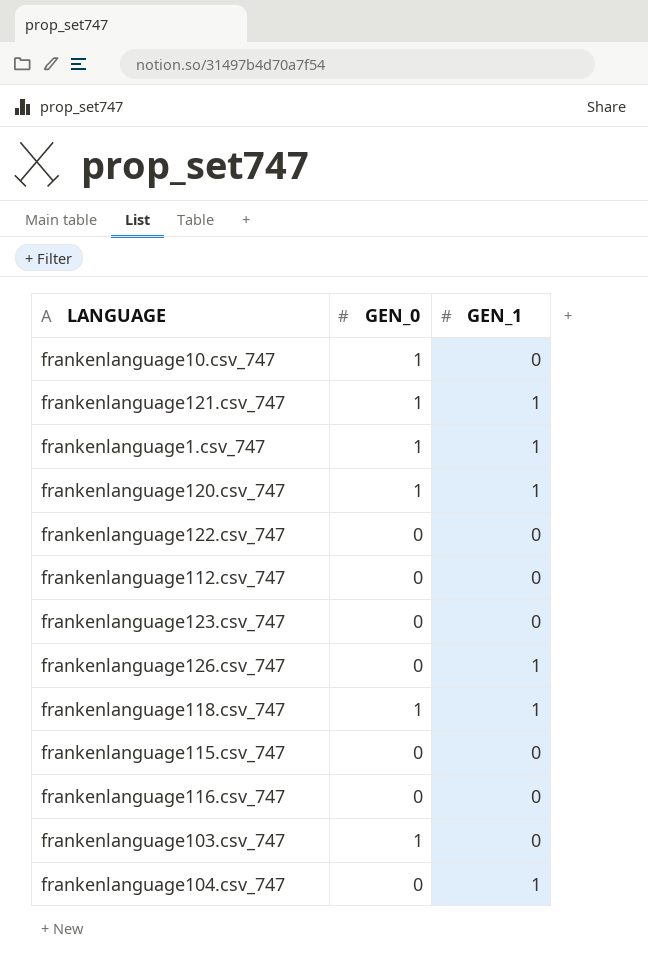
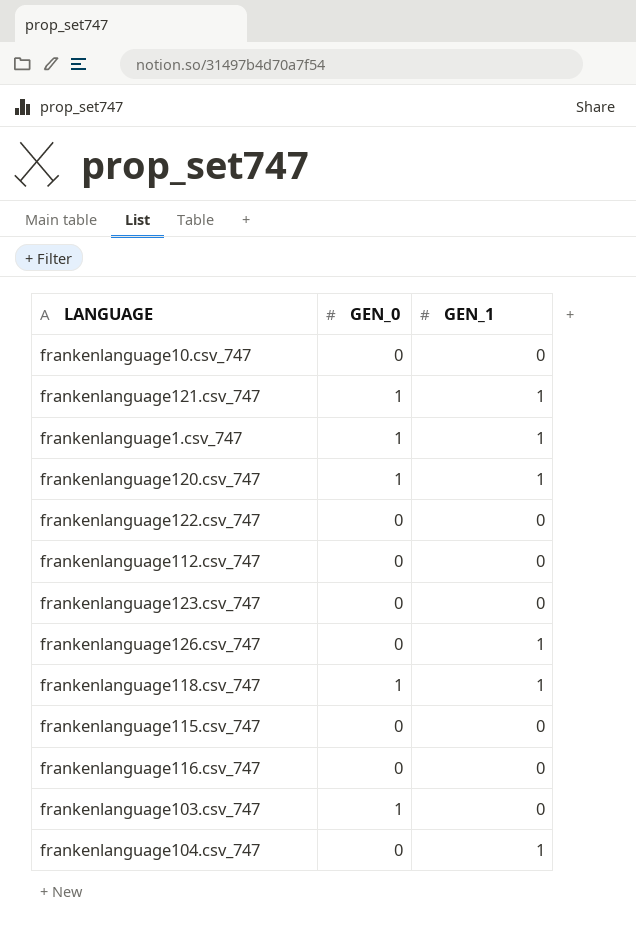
frankenlanguage10.csv_747 | GEN_0: 1 -> 0

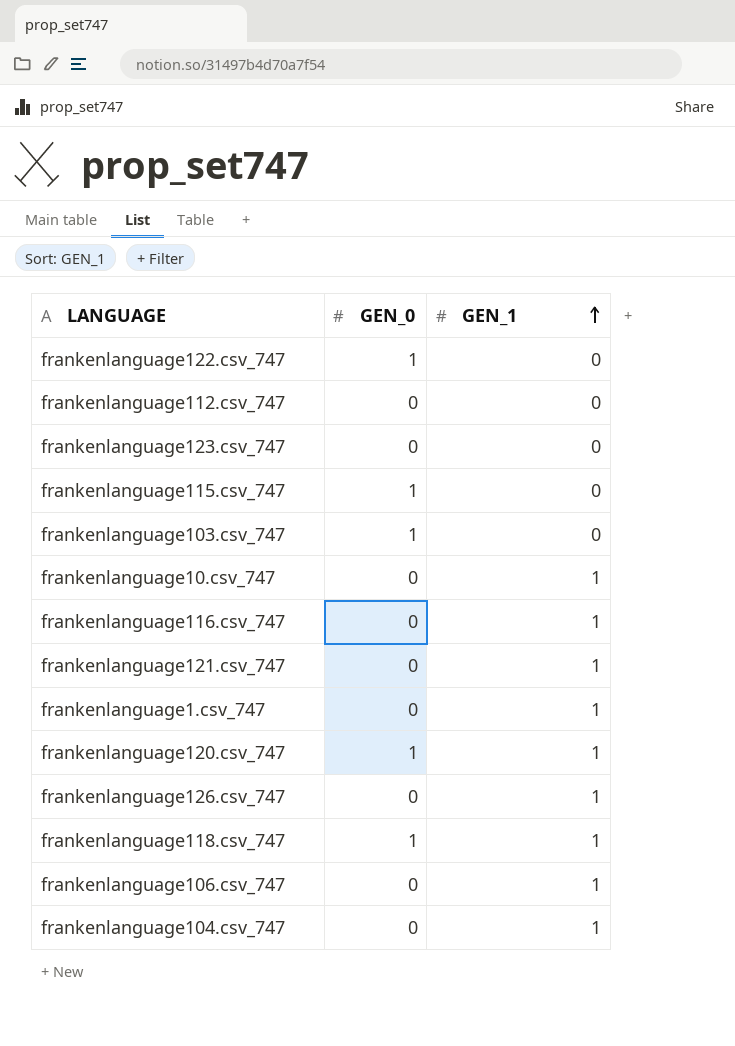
row order: none -> GEN_1 ascending
frankenlanguage122.csv_747 | GEN_0: 0 -> 1
frankenlanguage115.csv_747 | GEN_0: 0 -> 1
frankenlanguage10.csv_747 | GEN_1: 0 -> 1
frankenlanguage116.csv_747 | GEN_1: 0 -> 1
frankenlanguage121.csv_747 | GEN_0: 1 -> 0
frankenlanguage1.csv_747 | GEN_0: 1 -> 0
row frankenlanguage106.csv_747: none -> 0 | 1

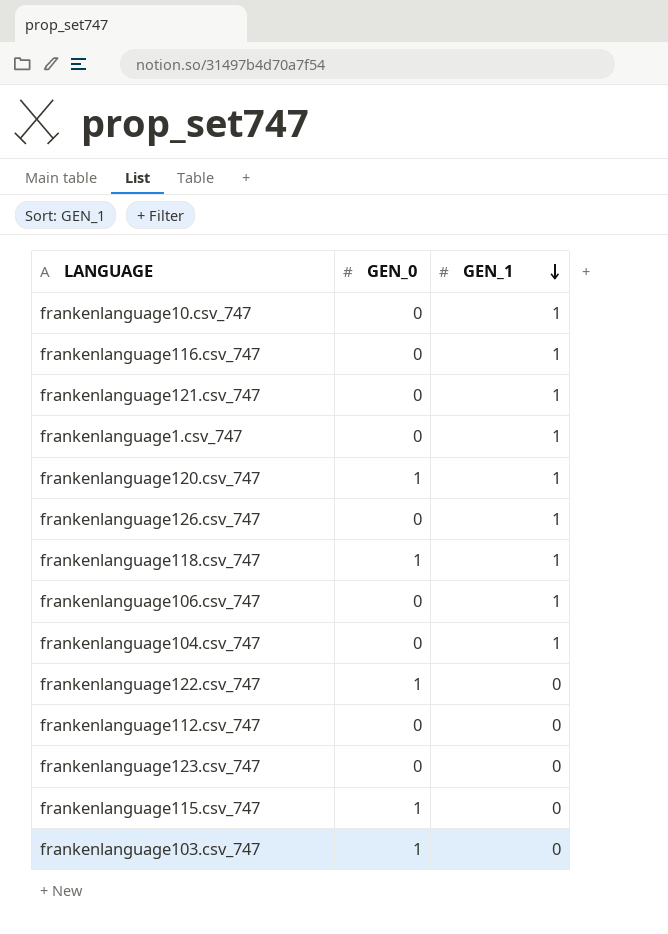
row order: GEN_1 ascending -> GEN_1 descending

